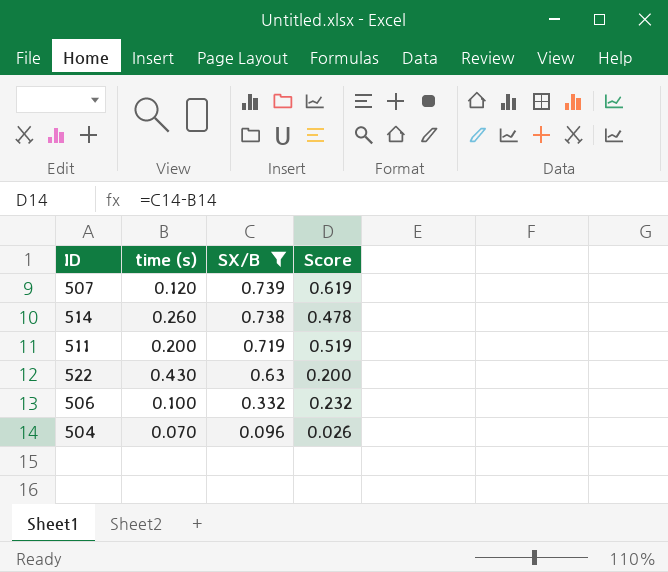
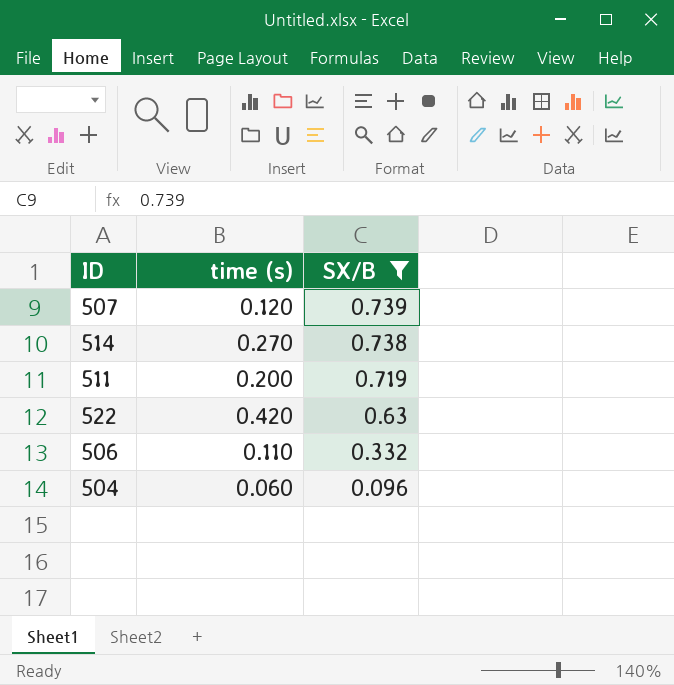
column Score | formula: [SX/B] - [time (s)] -> none
514 | time (s): 0.260 -> 0.270
522 | time (s): 0.430 -> 0.420
506 | time (s): 0.100 -> 0.110
504 | time (s): 0.070 -> 0.060

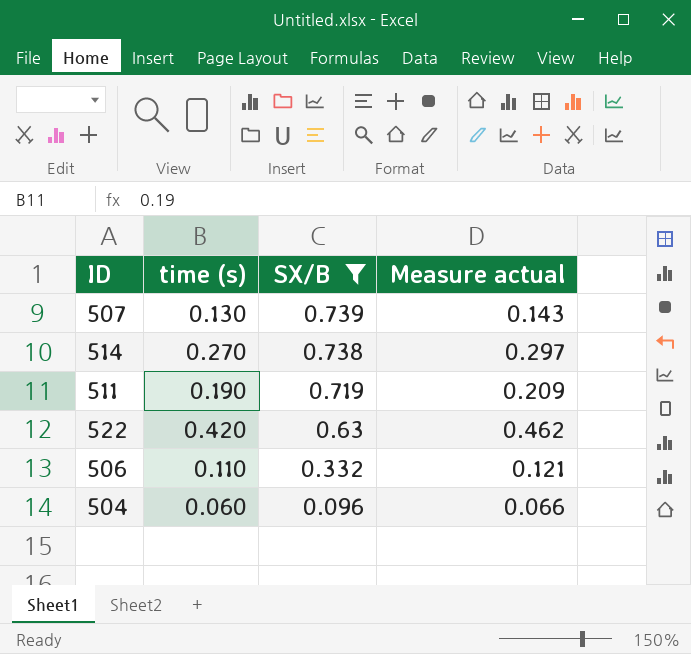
column Measure actual | formula: none -> [time (s)] * 1.1
507 | time (s): 0.120 -> 0.130
511 | time (s): 0.200 -> 0.190

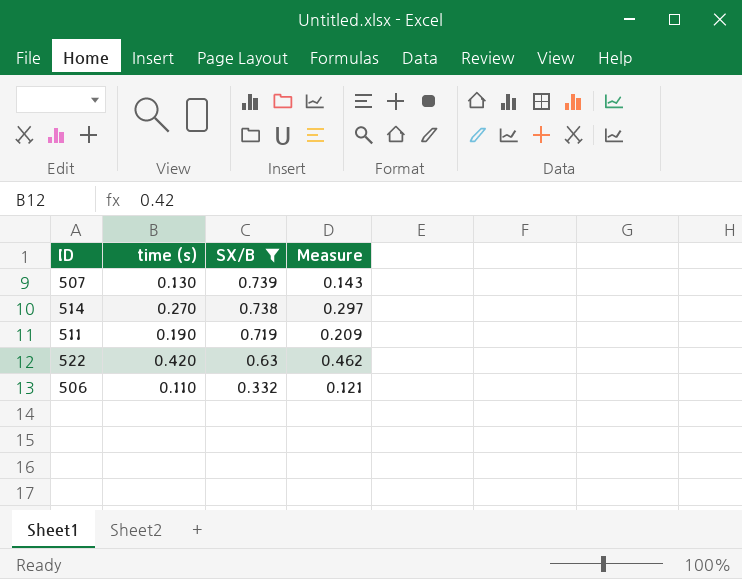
column name: Measure actual -> Measure
row 504: 0.060 | 0.096 | 0.066 -> none

